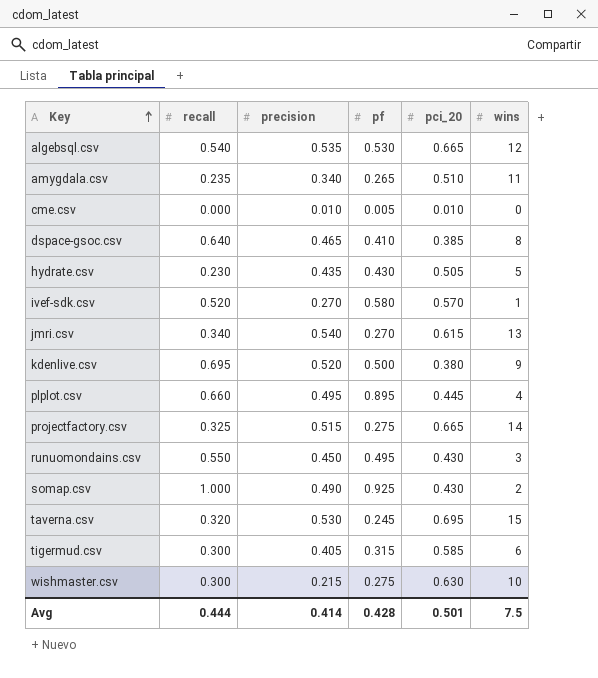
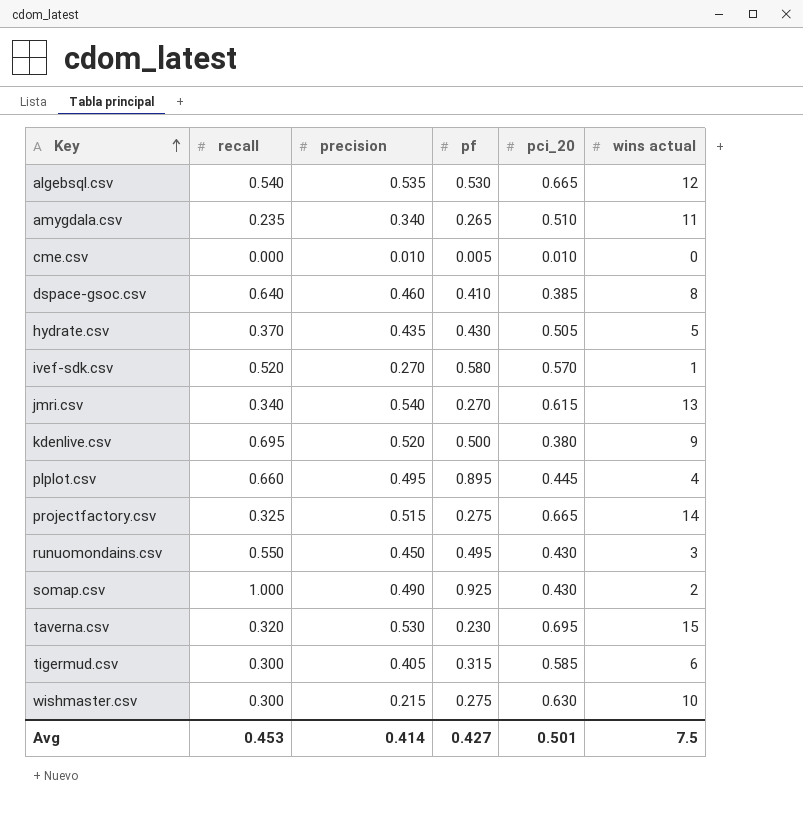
column name: wins -> wins actual
dspace-gsoc.csv | precision: 0.465 -> 0.460
hydrate.csv | recall: 0.230 -> 0.370
taverna.csv | pf: 0.245 -> 0.230
Avg | recall: 0.444 -> 0.453
Avg | pf: 0.428 -> 0.427

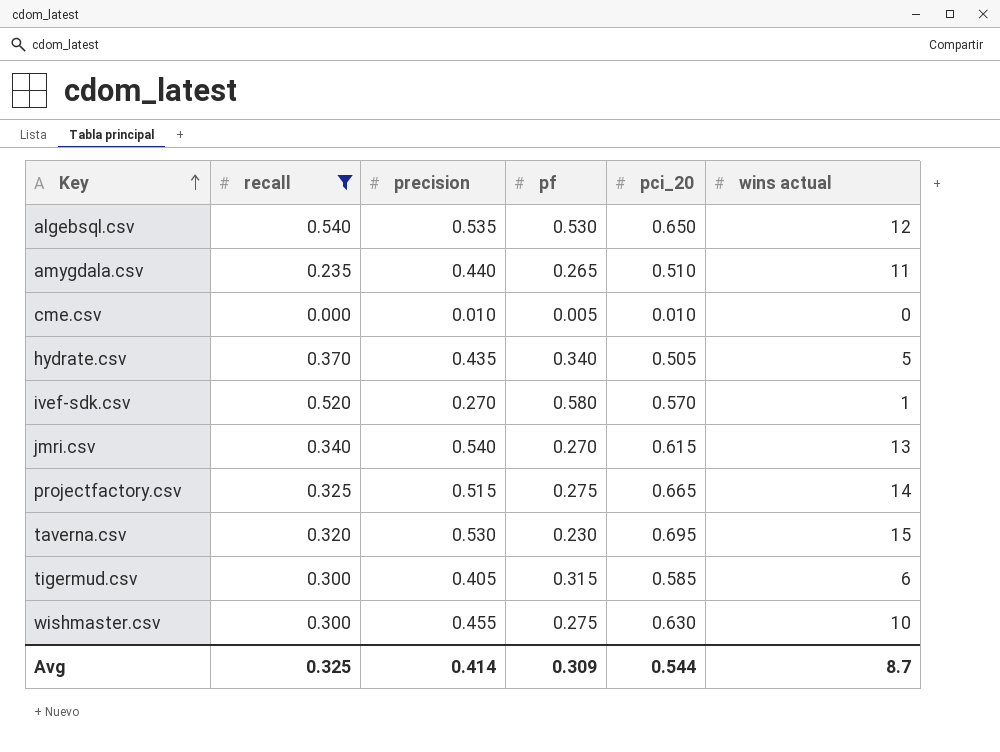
filter: none -> recall <= 0.540
algebsql.csv | pci_20: 0.665 -> 0.650
amygdala.csv | precision: 0.340 -> 0.440
hydrate.csv | pf: 0.430 -> 0.340
wishmaster.csv | precision: 0.215 -> 0.455
Avg | recall: 0.453 -> 0.325
Avg | pf: 0.427 -> 0.309
Avg | pci_20: 0.501 -> 0.544
Avg | wins actual: 7.5 -> 8.7

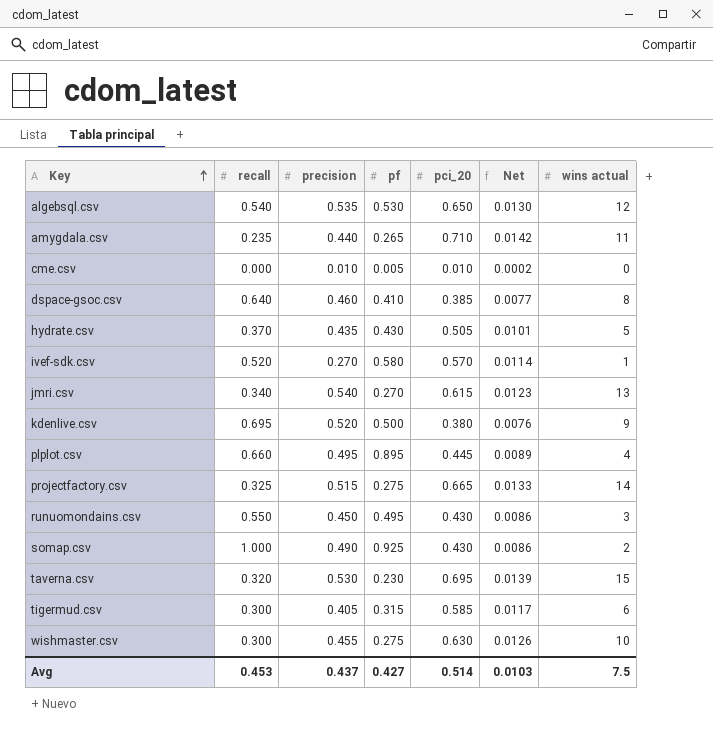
filter: recall <= 0.540 -> none
column Net | formula: none -> [pci_20] * 0.02
amygdala.csv | pci_20: 0.510 -> 0.710
hydrate.csv | pf: 0.340 -> 0.430
Avg | recall: 0.325 -> 0.453
Avg | precision: 0.414 -> 0.437
Avg | pf: 0.309 -> 0.427
Avg | pci_20: 0.544 -> 0.514
Avg | wins actual: 8.7 -> 7.5

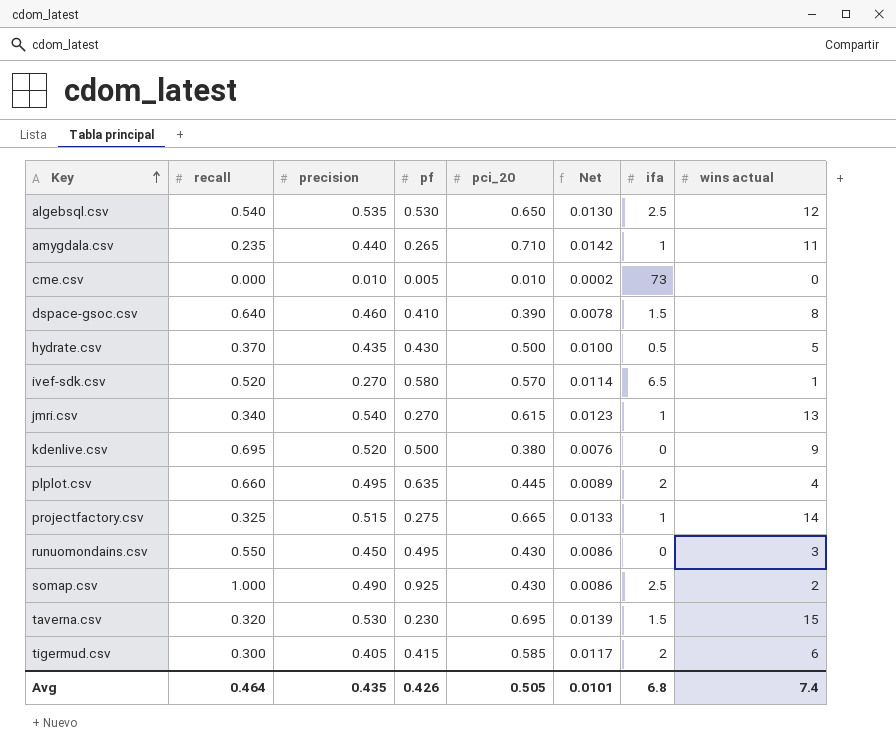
column ifa | position: none -> 7
row wishmaster.csv: 0.300 | 0.455 | 0.275 | 0.630 | 0.0126 | 10 -> none
dspace-gsoc.csv | pci_20: 0.385 -> 0.390
dspace-gsoc.csv | Net: 0.0077 -> 0.0078
hydrate.csv | pci_20: 0.505 -> 0.500
hydrate.csv | Net: 0.0101 -> 0.0100
plplot.csv | pf: 0.895 -> 0.635
tigermud.csv | pf: 0.315 -> 0.415
Avg | recall: 0.453 -> 0.464
Avg | precision: 0.437 -> 0.435
Avg | pf: 0.427 -> 0.426
Avg | pci_20: 0.514 -> 0.505
Avg | Net: 0.0103 -> 0.0101
Avg | wins actual: 7.5 -> 7.4

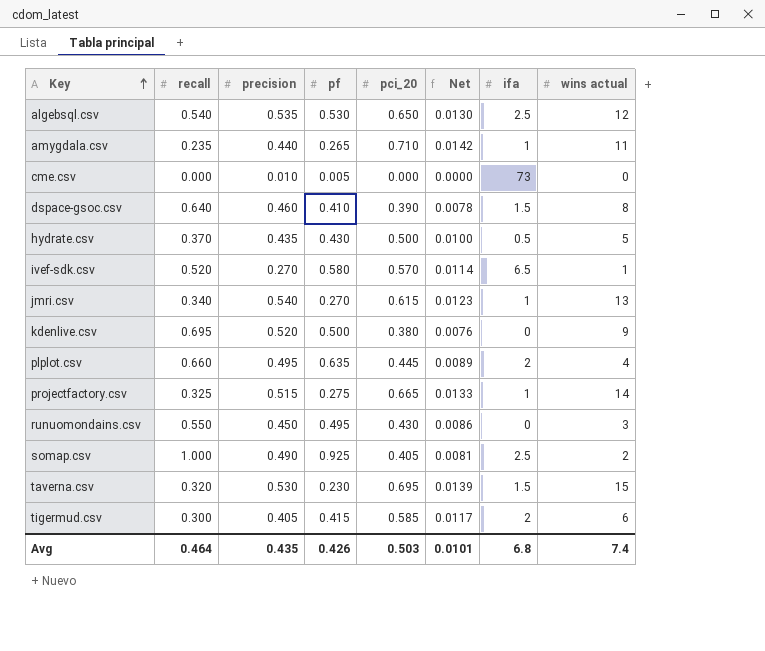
cme.csv | pci_20: 0.010 -> 0.000
cme.csv | Net: 0.0002 -> 0.0000
somap.csv | pci_20: 0.430 -> 0.405
somap.csv | Net: 0.0086 -> 0.0081
Avg | pci_20: 0.505 -> 0.503

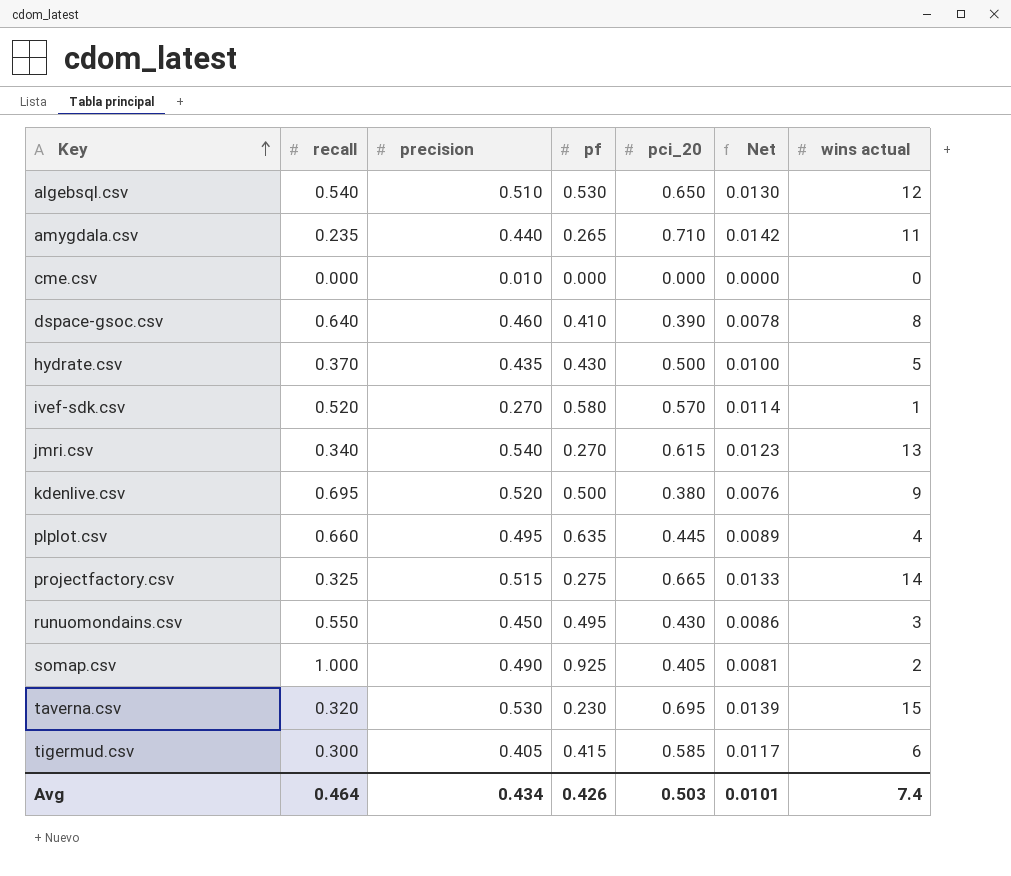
column ifa | position: 7 -> none
algebsql.csv | precision: 0.535 -> 0.510
cme.csv | pf: 0.005 -> 0.000
Avg | precision: 0.435 -> 0.434

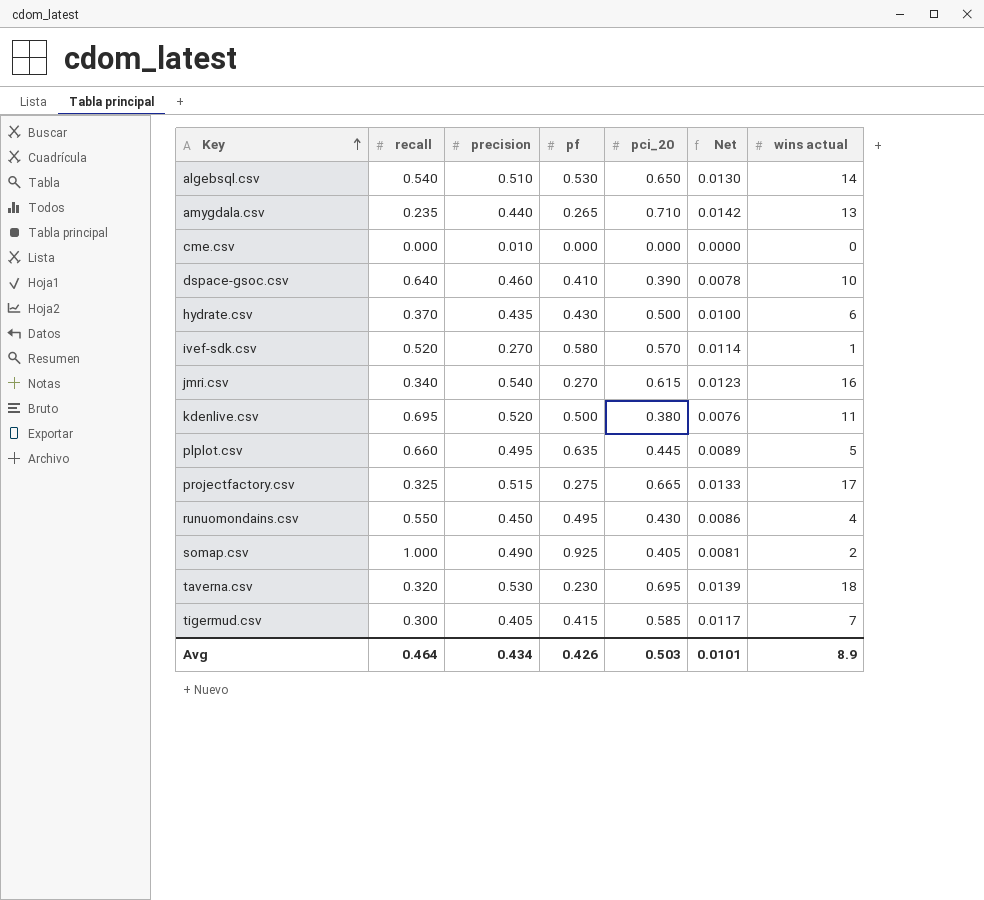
algebsql.csv | wins actual: 12 -> 14
amygdala.csv | wins actual: 11 -> 13
dspace-gsoc.csv | wins actual: 8 -> 10
hydrate.csv | wins actual: 5 -> 6
jmri.csv | wins actual: 13 -> 16
kdenlive.csv | wins actual: 9 -> 11
plplot.csv | wins actual: 4 -> 5
projectfactory.csv | wins actual: 14 -> 17
runuomondains.csv | wins actual: 3 -> 4
taverna.csv | wins actual: 15 -> 18
tigermud.csv | wins actual: 6 -> 7
Avg | wins actual: 7.4 -> 8.9

